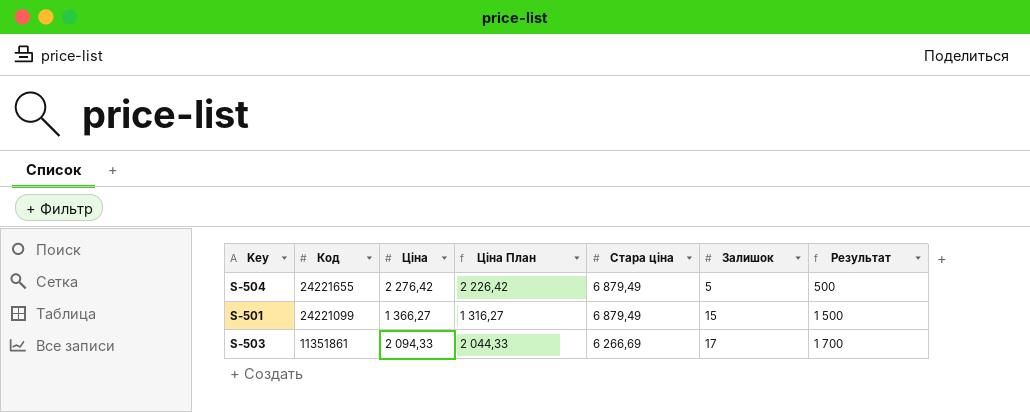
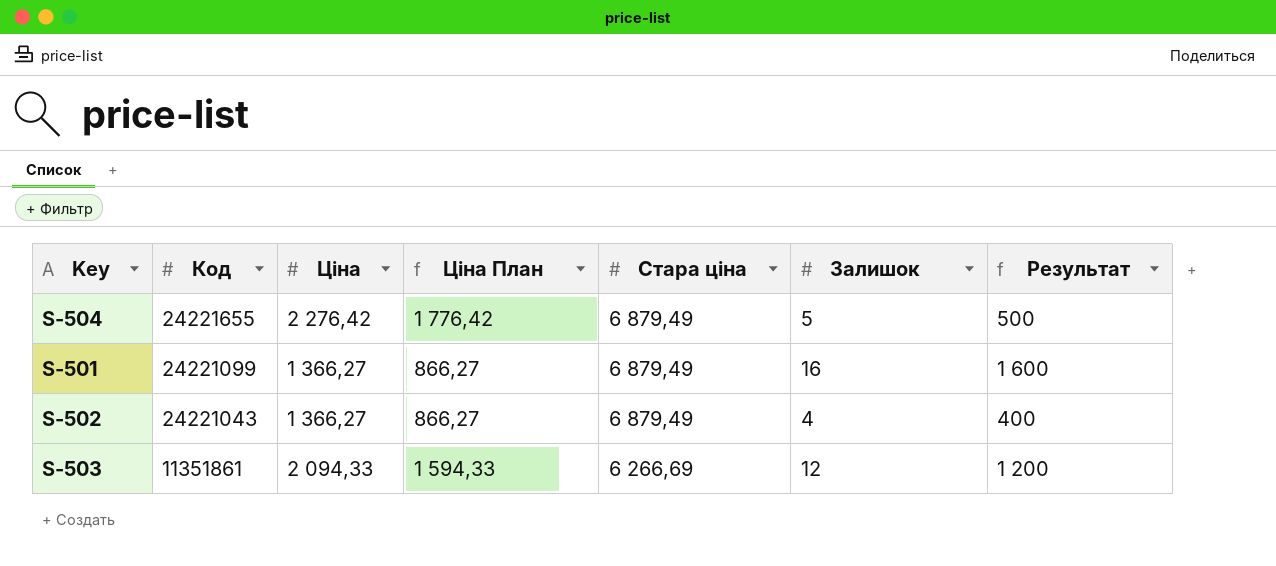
column Ціна План | formula: [Ціна] - 50 -> [Ціна] - 500
S-501 | Залишок: 15 -> 16
S-501 | Результат: 1 500 -> 1 600
row S-502: none -> 24221043 | 1 366,27 | 866,27 | 6 879,49 | 4 | 400
S-503 | Залишок: 17 -> 12
S-503 | Результат: 1 700 -> 1 200

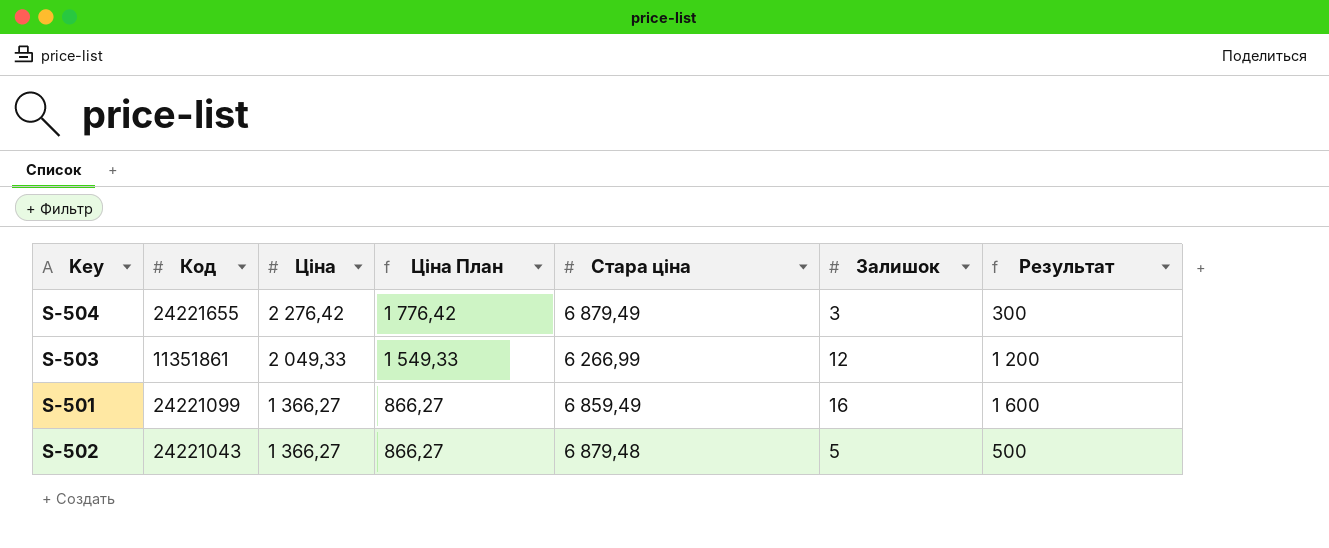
row order: Код descending -> Ціна descending
S-504 | Залишок: 5 -> 3
S-504 | Результат: 500 -> 300
S-503 | Ціна: 2 094,33 -> 2 049,33
S-503 | Ціна План: 1 594,33 -> 1 549,33
S-503 | Стара ціна: 6 266,69 -> 6 266,99
S-501 | Стара ціна: 6 879,49 -> 6 859,49
S-502 | Стара ціна: 6 879,49 -> 6 879,48
S-502 | Залишок: 4 -> 5
S-502 | Результат: 400 -> 500

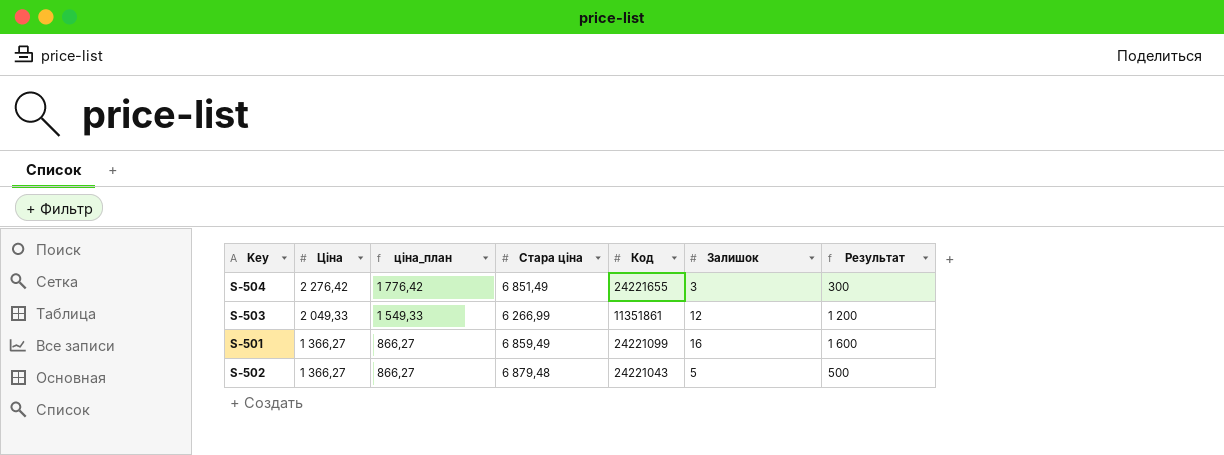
column name: Ціна План -> ціна_план
column Код | position: 2 -> 5
S-504 | Стара ціна: 6 879,49 -> 6 851,49

